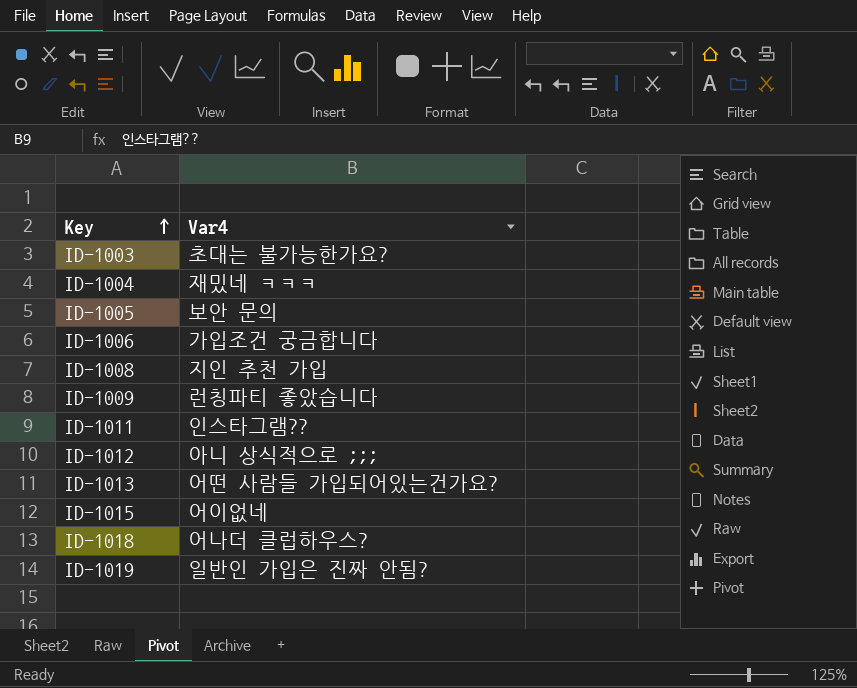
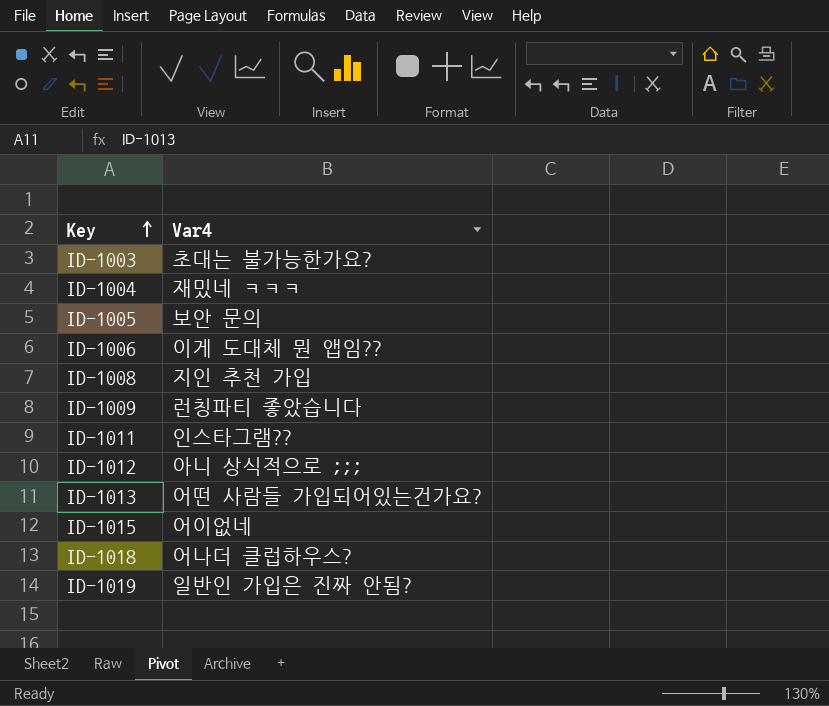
ID-1006 | Var4: 가입조건 궁금합니다 -> 이게 도대체 뭔 앱임??

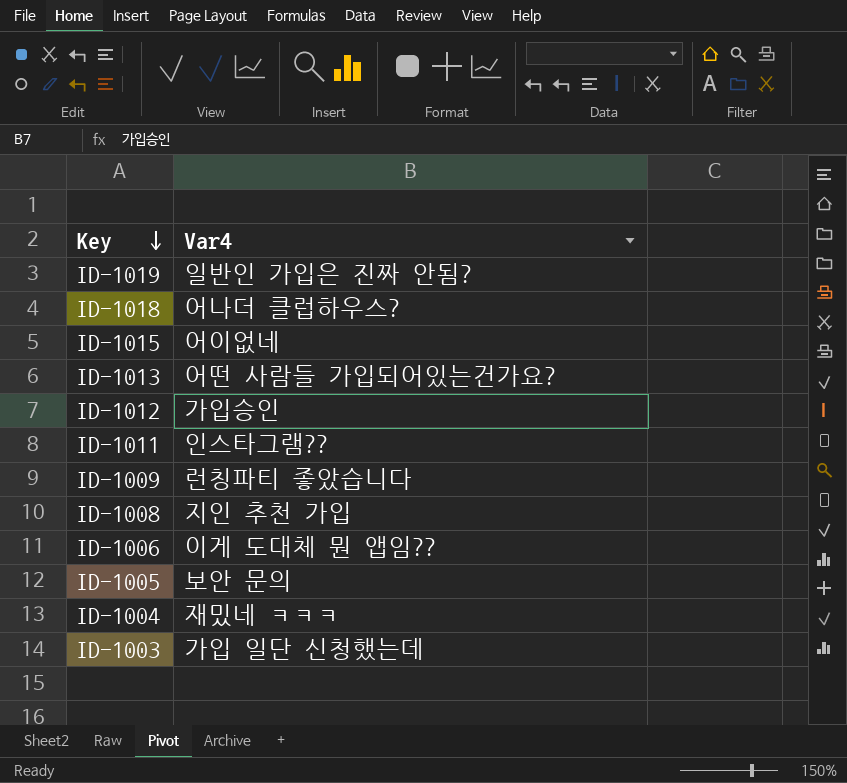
row order: Key ascending -> Key descending
ID-1012 | Var4: 아니 상식적으로 ;;; -> 가입승인
ID-1003 | Var4: 초대는 불가능한가요? -> 가입 일단 신청했는데

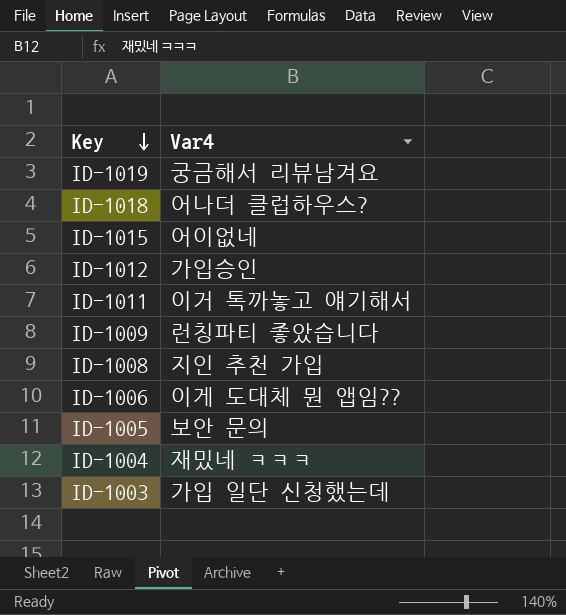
row ID-1013: 어떤 사람들 가입되어있는건가요? -> none
ID-1019 | Var4: 일반인 가입은 진짜 안됨? -> 궁금해서 리뷰남겨요
ID-1011 | Var4: 인스타그램?? -> 이거 톡까놓고 얘기해서

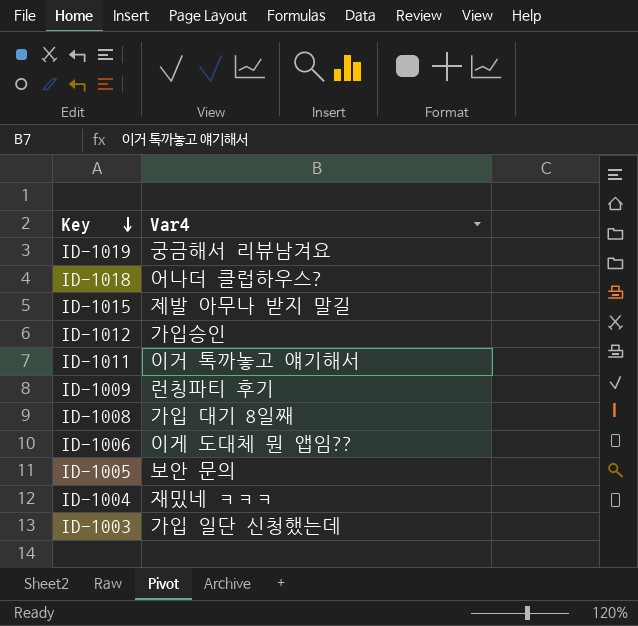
ID-1015 | Var4: 어이없네 -> 제발 아무나 받지 말길
ID-1009 | Var4: 런칭파티 좋았습니다 -> 런칭파티 후기
ID-1008 | Var4: 지인 추천 가입 -> 가입 대기 8일째

